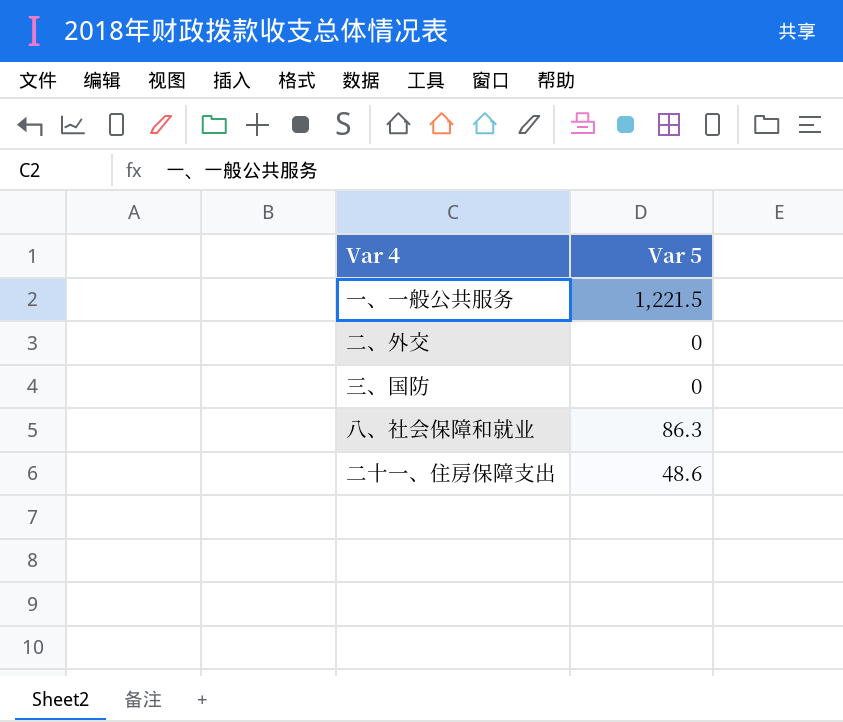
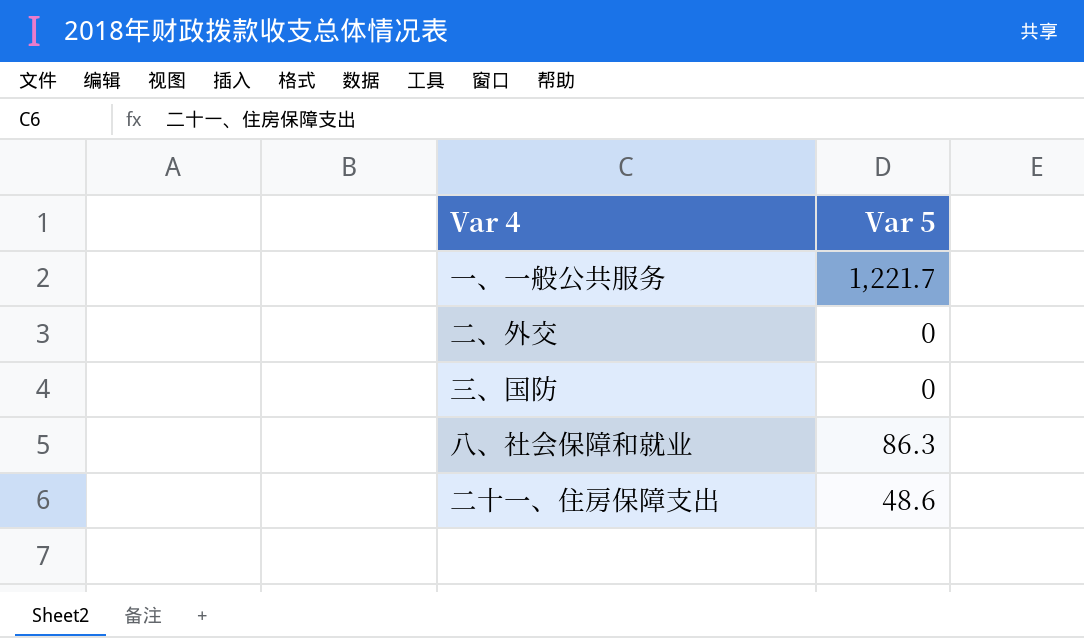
一、一般公共服务 | Var 5: 1,221.5 -> 1,221.7

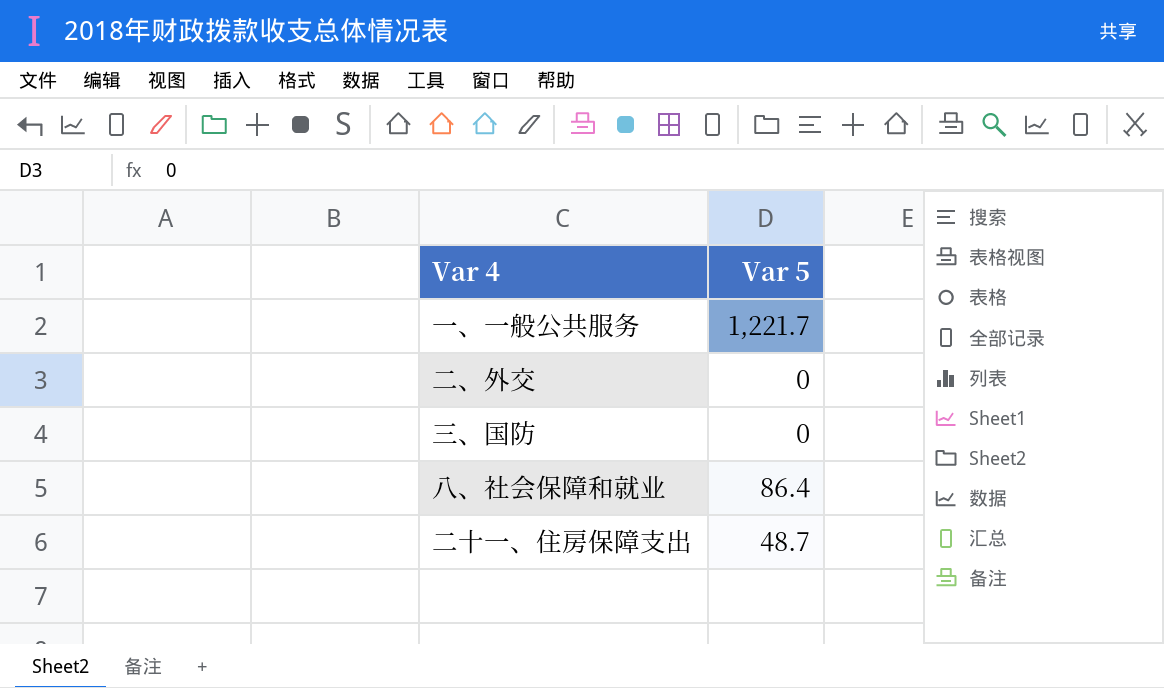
八、社会保障和就业 | Var 5: 86.3 -> 86.4
二十一、住房保障支出 | Var 5: 48.6 -> 48.7

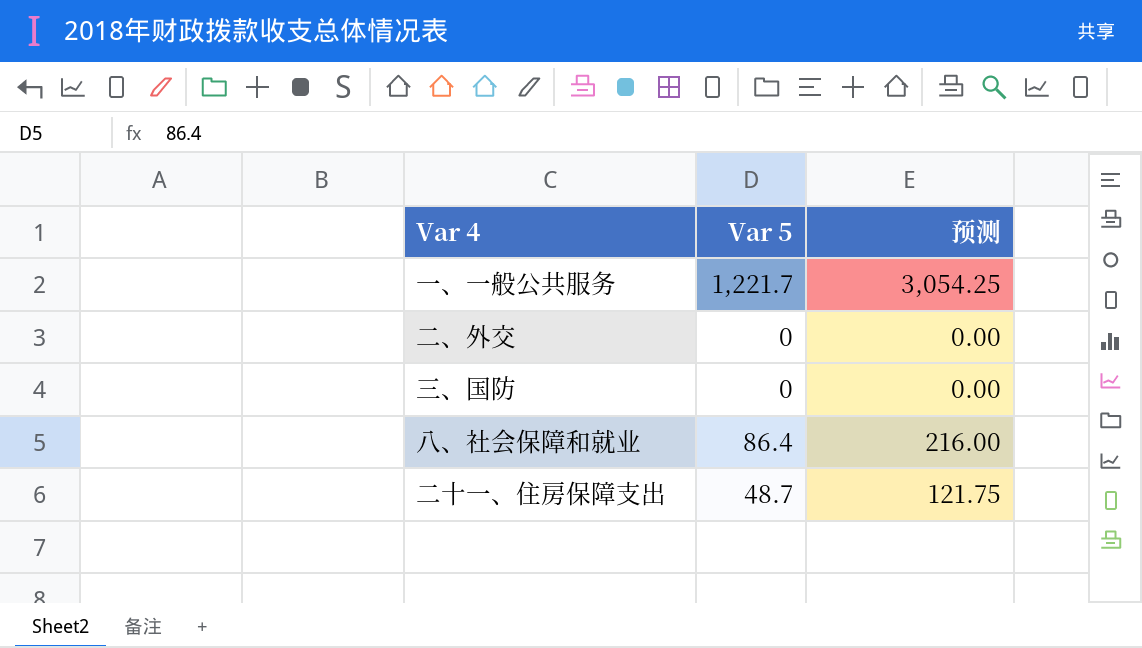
column 预测 | formula: none -> [Var 5] * 2.5

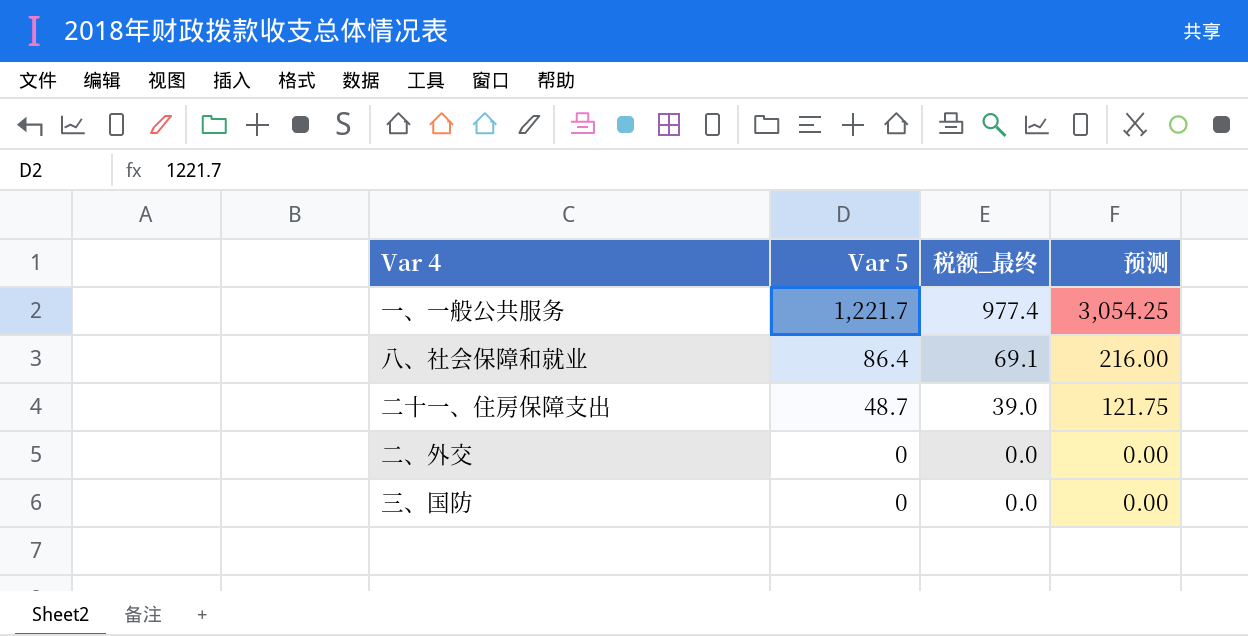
row order: none -> Var 5 descending
column 税额_最终 | formula: none -> [Var 5] * 0.8

